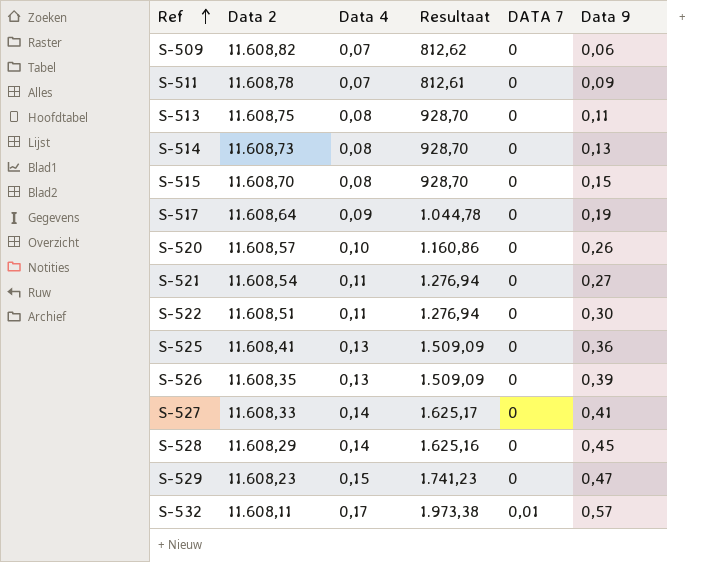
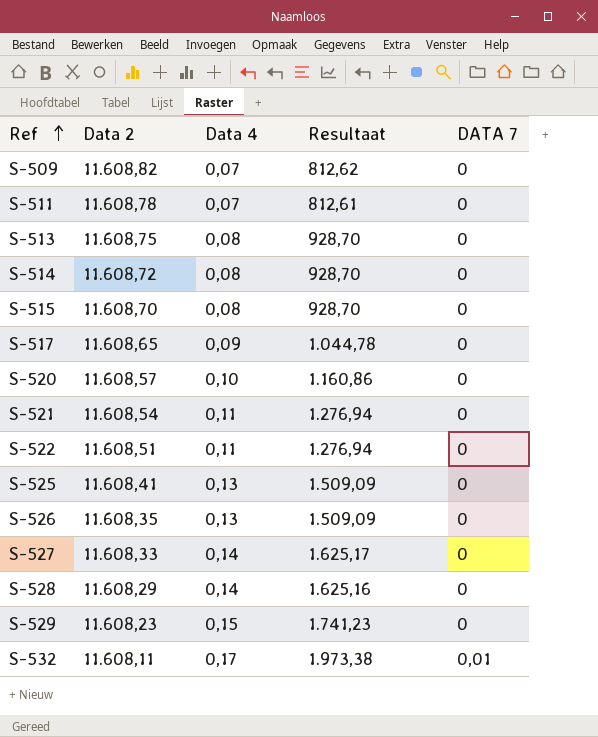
column Data 9 | position: 6 -> none
S-514 | Data 2: 11.608,73 -> 11.608,72
S-517 | Data 2: 11.608,64 -> 11.608,65

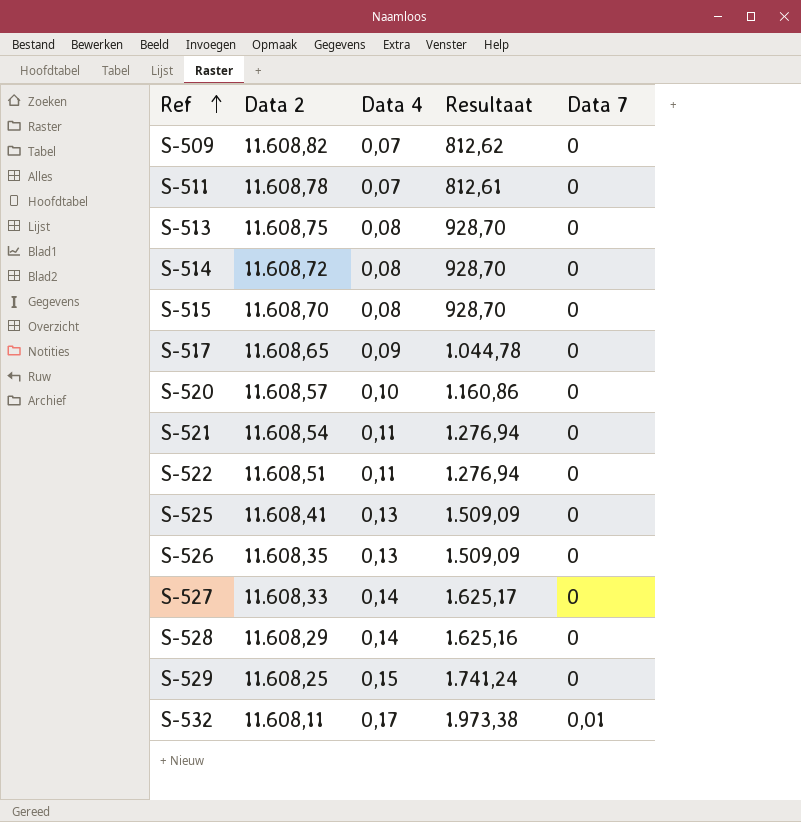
column name: DATA 7 -> Data 7
S-529 | Data 2: 11.608,23 -> 11.608,25
S-529 | Resultaat: 1.741,23 -> 1.741,24

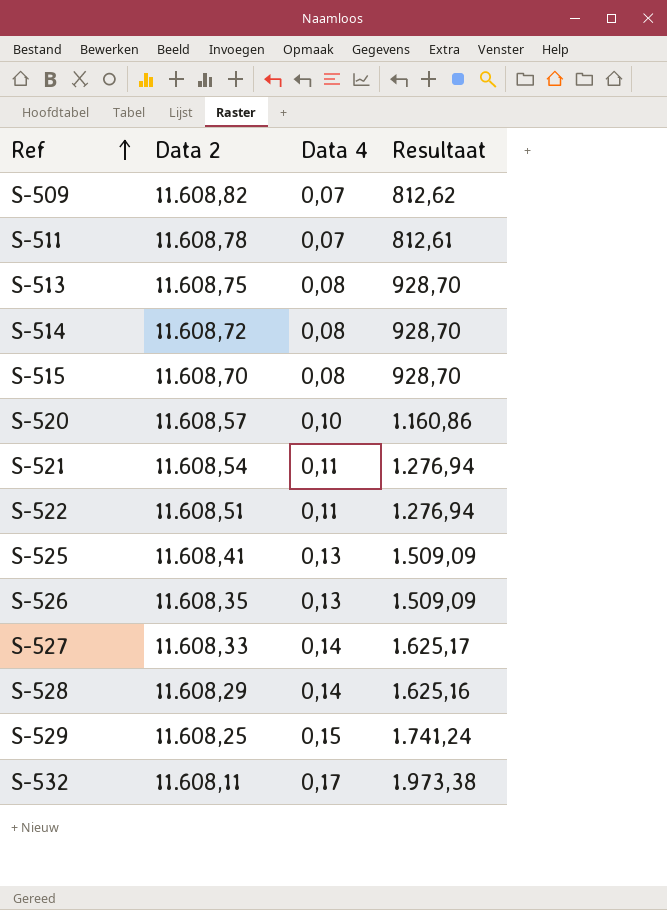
column Data 7 | position: 5 -> none
row S-517: 11.608,65 | 0,09 | 1.044,78 | 0 -> none

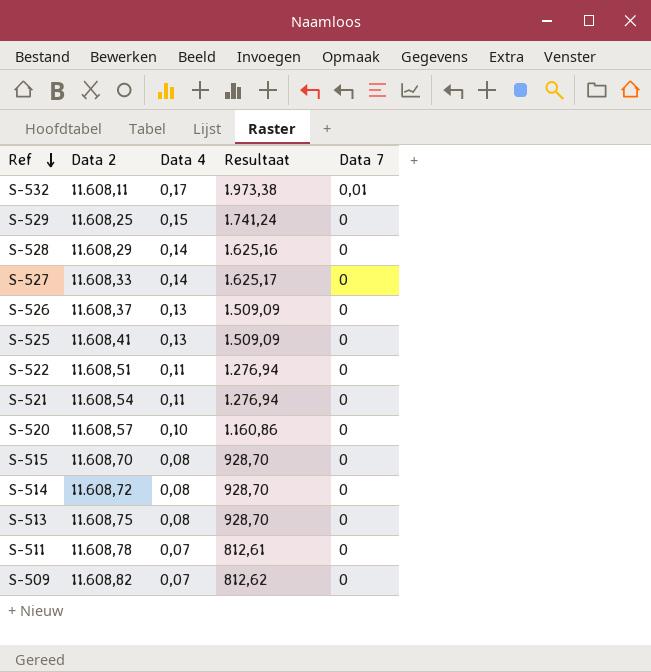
row order: Ref ascending -> Ref descending
column Data 7 | position: none -> 5
S-526 | Data 2: 11.608,35 -> 11.608,37

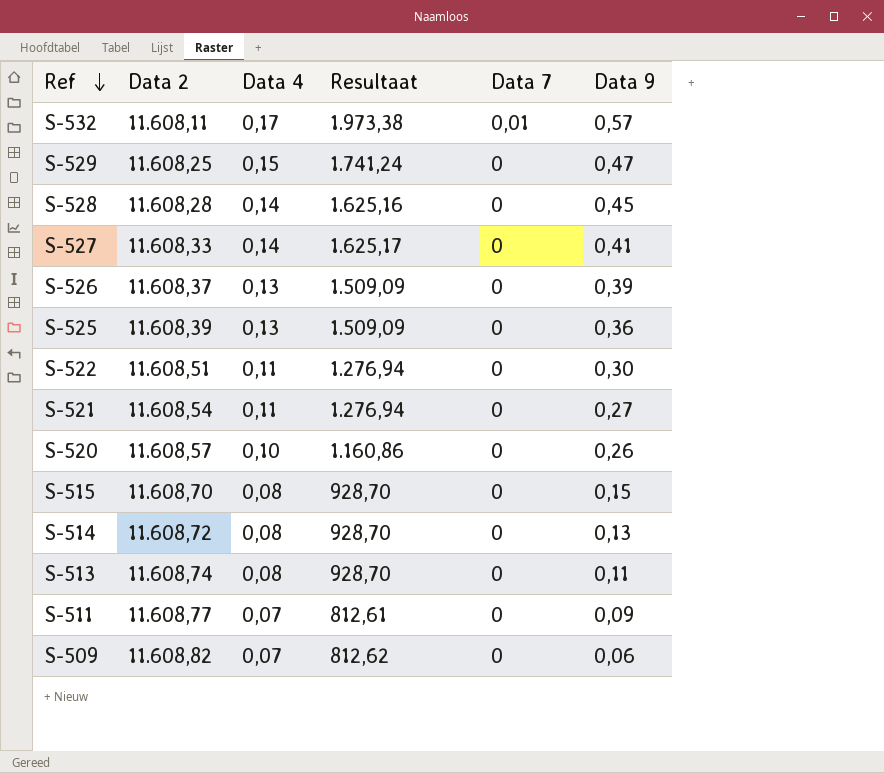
column Data 9 | position: none -> 6
S-528 | Data 2: 11.608,29 -> 11.608,28
S-525 | Data 2: 11.608,41 -> 11.608,39
S-513 | Data 2: 11.608,75 -> 11.608,74
S-511 | Data 2: 11.608,78 -> 11.608,77

